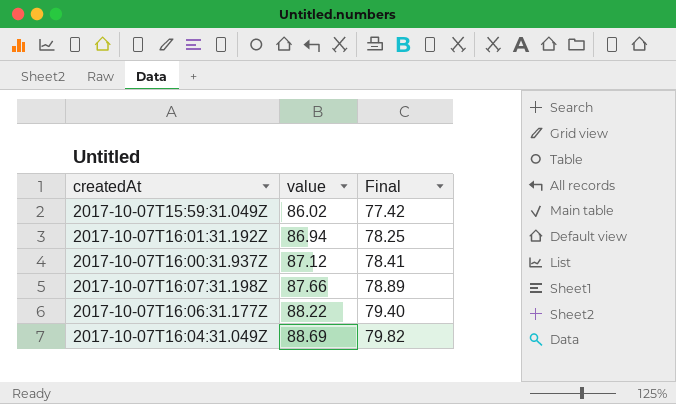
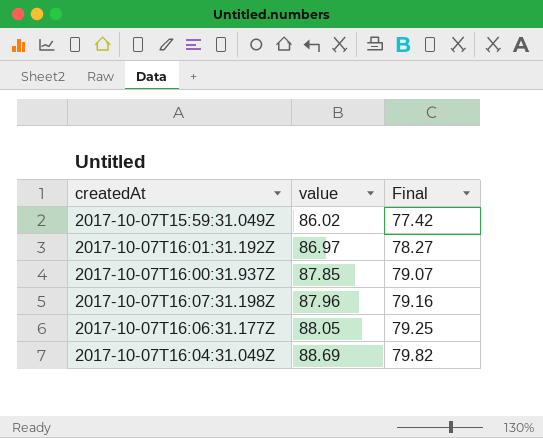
2017-10-07T16:01:31.192Z | value: 86.94 -> 86.97
2017-10-07T16:01:31.192Z | Final: 78.25 -> 78.27
2017-10-07T16:00:31.937Z | value: 87.12 -> 87.85
2017-10-07T16:00:31.937Z | Final: 78.41 -> 79.07
2017-10-07T16:07:31.198Z | value: 87.66 -> 87.96
2017-10-07T16:07:31.198Z | Final: 78.89 -> 79.16
2017-10-07T16:06:31.177Z | value: 88.22 -> 88.05
2017-10-07T16:06:31.177Z | Final: 79.40 -> 79.25

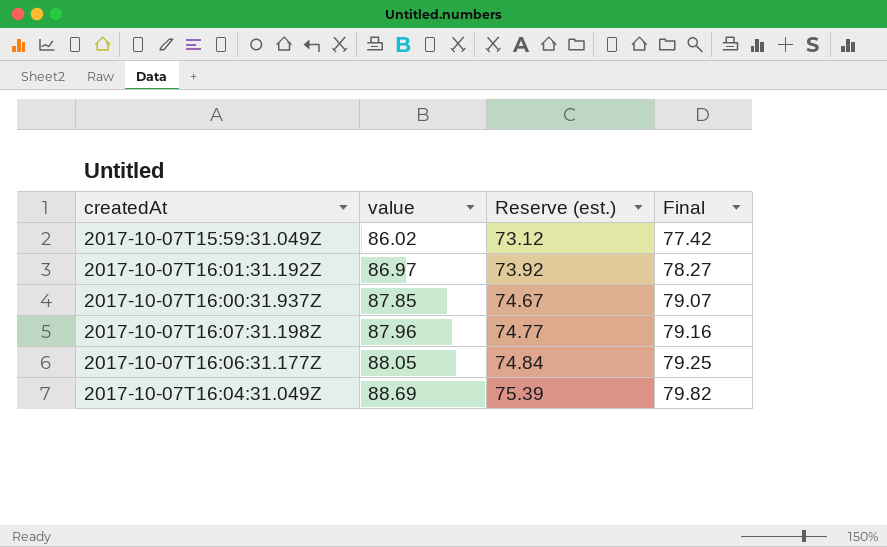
column Reserve (est.) | formula: none -> [value] * 0.85

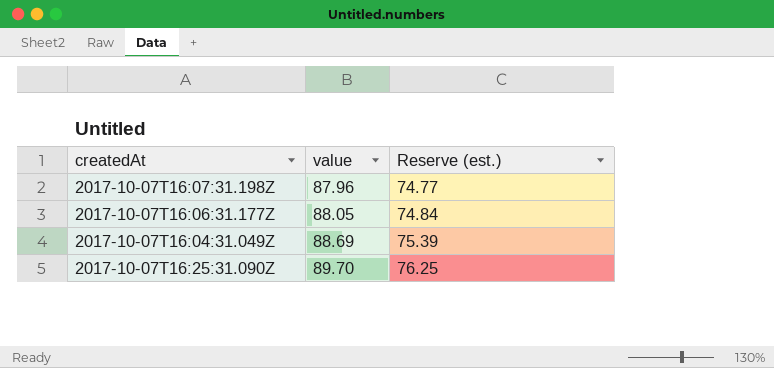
column Final | formula: [value] * 0.9 -> none
row 2017-10-07T15:59:31.049Z: 86.02 | 73.12 | 77.42 -> none
row 2017-10-07T16:01:31.192Z: 86.97 | 73.92 | 78.27 -> none
row 2017-10-07T16:00:31.937Z: 87.85 | 74.67 | 79.07 -> none
row 2017-10-07T16:25:31.090Z: none -> 89.70 | 76.25

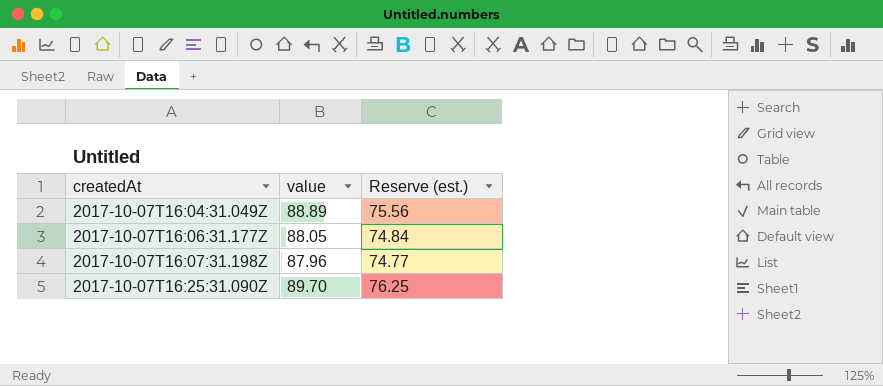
row order: value ascending -> createdAt ascending
2017-10-07T16:04:31.049Z | value: 88.69 -> 88.89
2017-10-07T16:04:31.049Z | Reserve (est.): 75.39 -> 75.56

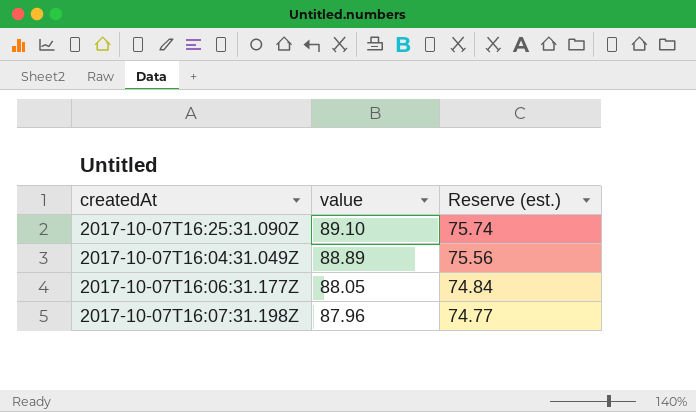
row order: createdAt ascending -> value descending
2017-10-07T16:25:31.090Z | value: 89.70 -> 89.10
2017-10-07T16:25:31.090Z | Reserve (est.): 76.25 -> 75.74

